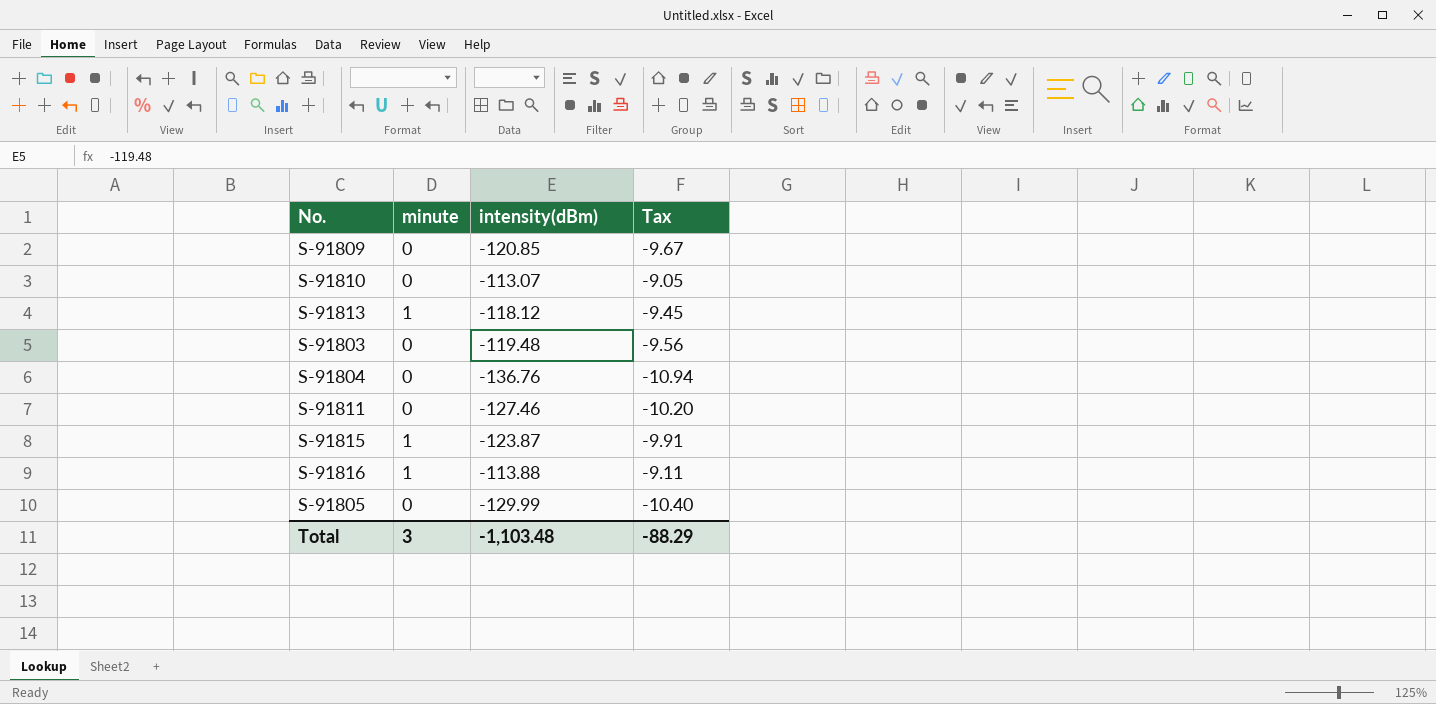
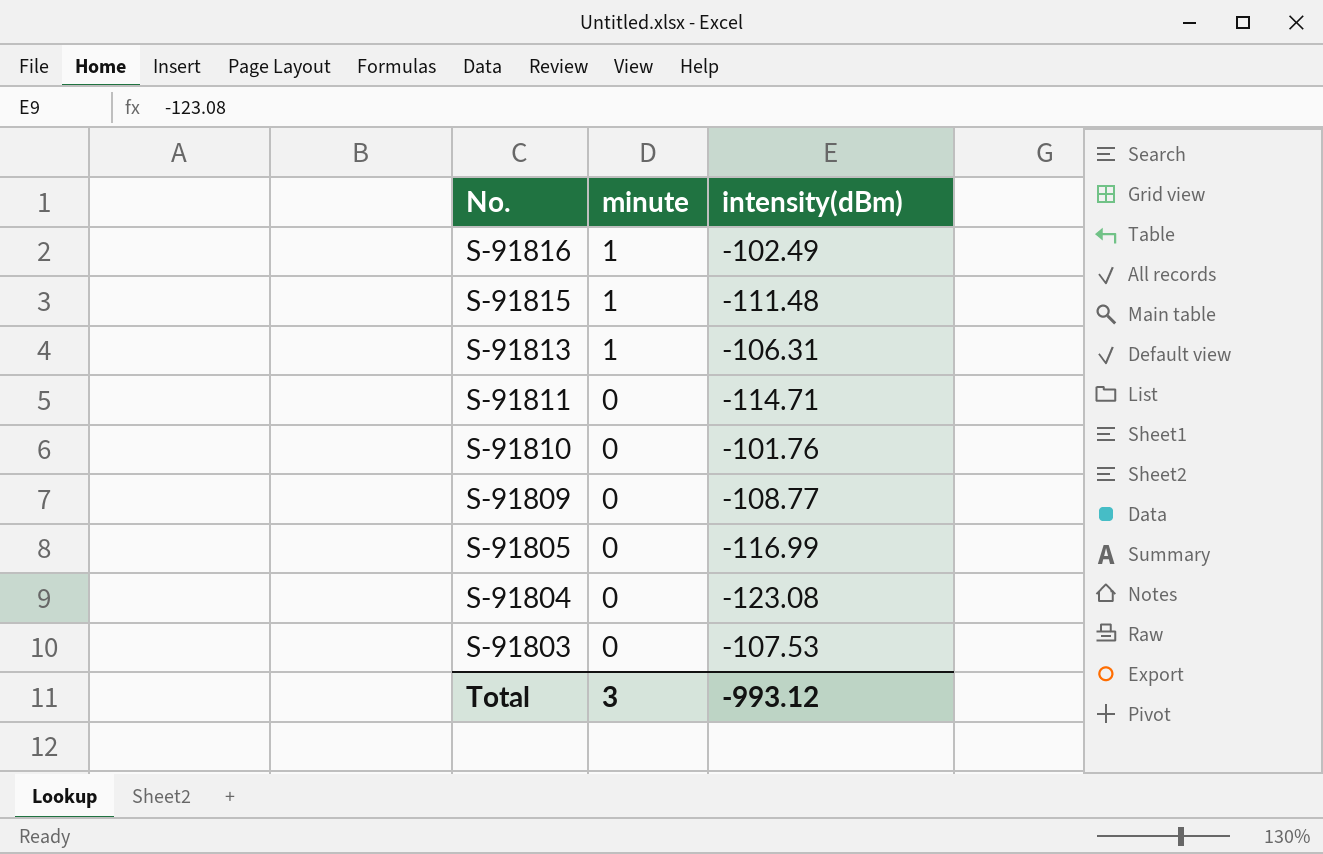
row order: none -> No. descending
column Tax | formula: [intensity(dBm)] * 0.08 -> none
S-91816 | intensity(dBm): -113.88 -> -102.49
S-91815 | intensity(dBm): -123.87 -> -111.48
S-91813 | intensity(dBm): -118.12 -> -106.31
S-91811 | intensity(dBm): -127.46 -> -114.71
S-91810 | intensity(dBm): -113.07 -> -101.76
S-91809 | intensity(dBm): -120.85 -> -108.77
S-91805 | intensity(dBm): -129.99 -> -116.99
S-91804 | intensity(dBm): -136.76 -> -123.08
S-91803 | intensity(dBm): -119.48 -> -107.53
Total | intensity(dBm): -1,103.48 -> -993.12

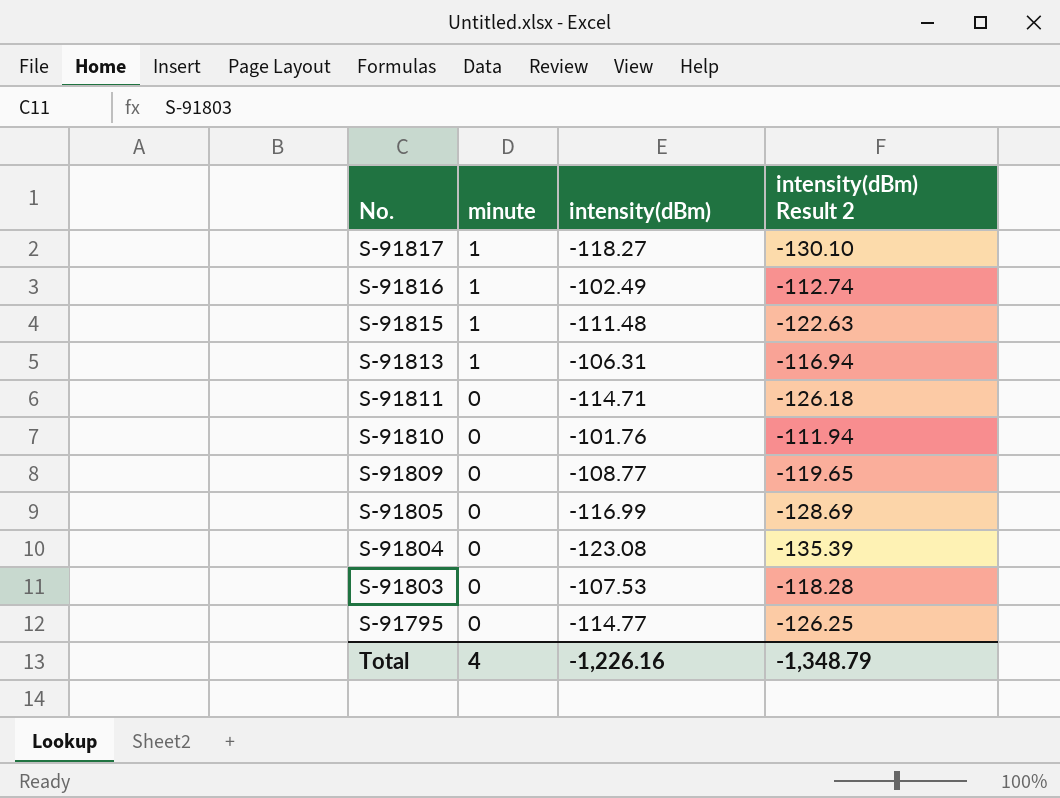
column intensity(dBm) Result 2 | formula: none -> [intensity(dBm)] * 1.1
row S-91817: none -> 1 | -118.27 | -130.10
row S-91795: none -> 0 | -114.77 | -126.25
Total | minute: 3 -> 4
Total | intensity(dBm): -993.12 -> -1,226.16

